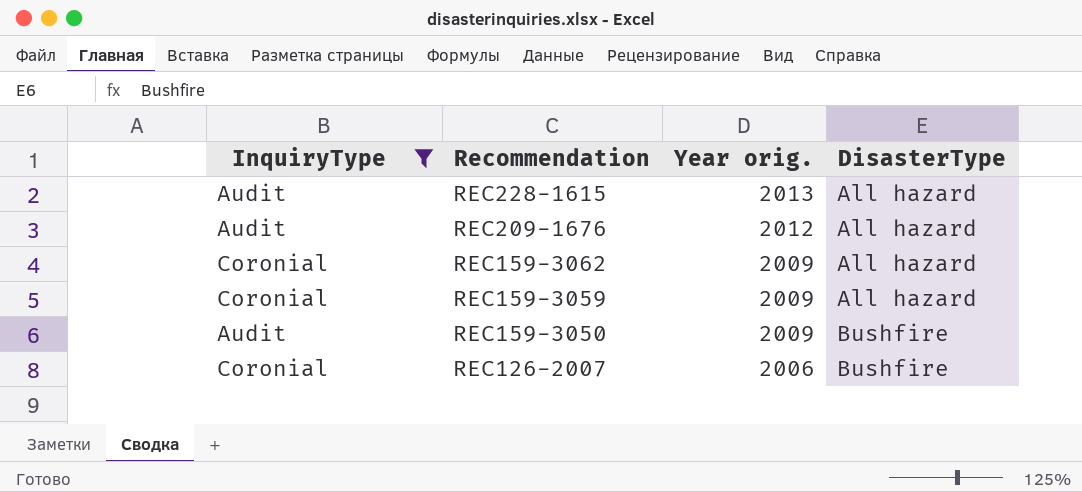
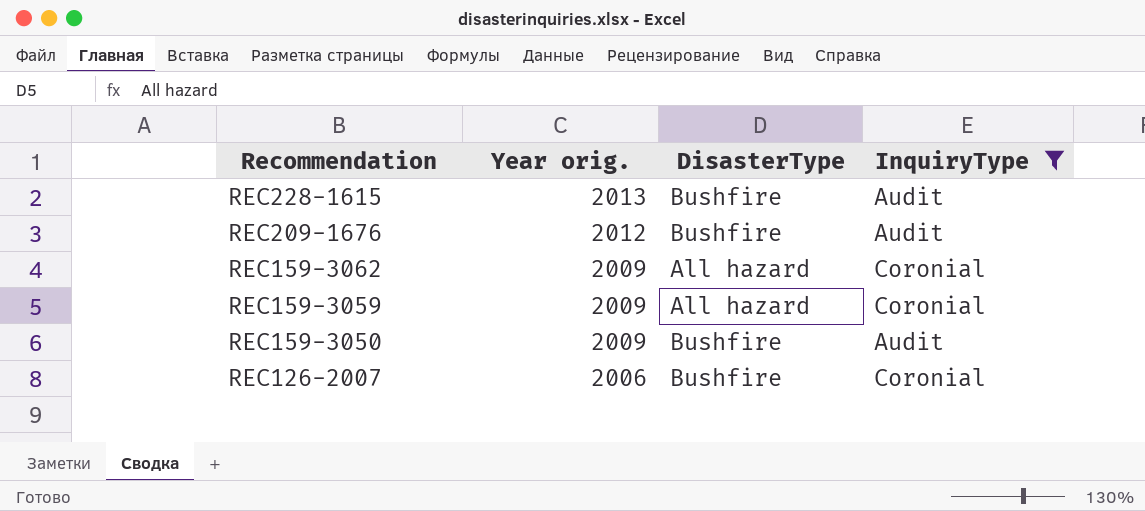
column InquiryType | position: 1 -> 4
REC228-1615 | DisasterType: All hazard -> Bushfire
REC209-1676 | DisasterType: All hazard -> Bushfire

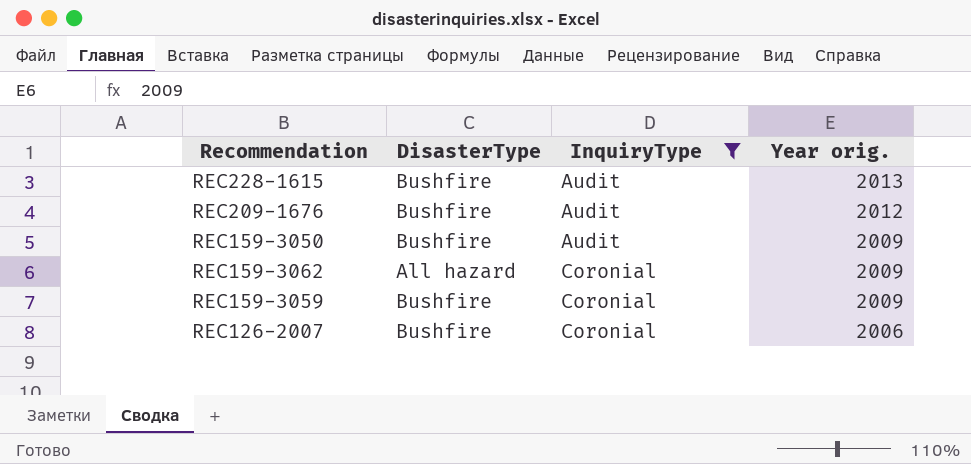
row order: Recommendation descending -> InquiryType ascending
column Year orig. | position: 2 -> 4
REC159-3059 | DisasterType: All hazard -> Bushfire

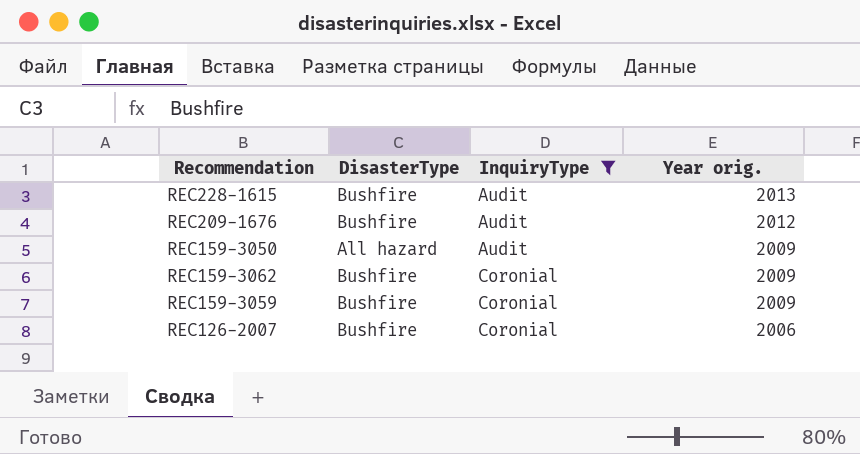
REC159-3050 | DisasterType: Bushfire -> All hazard
REC159-3062 | DisasterType: All hazard -> Bushfire

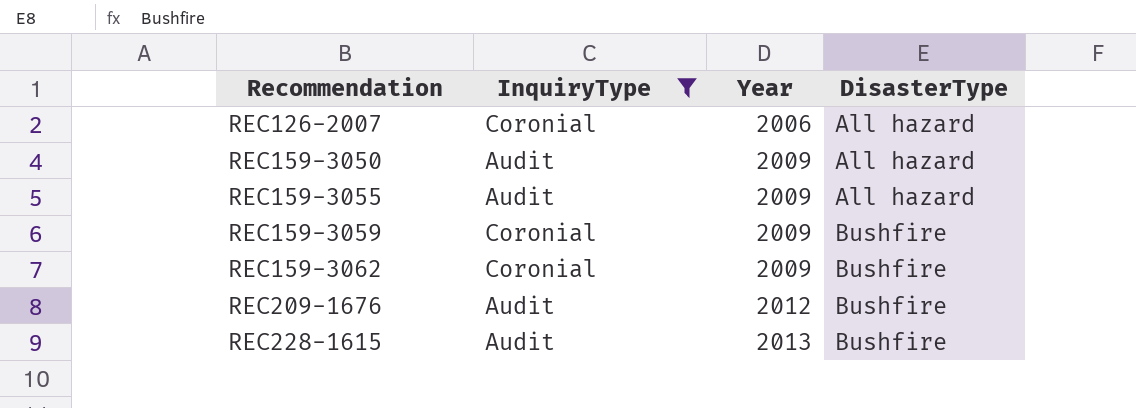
row order: InquiryType ascending -> Recommendation ascending
column name: Year orig. -> Year
column DisasterType | position: 2 -> 4
REC126-2007 | DisasterType: Bushfire -> All hazard
row REC159-3055: none -> Audit | 2009 | All hazard

